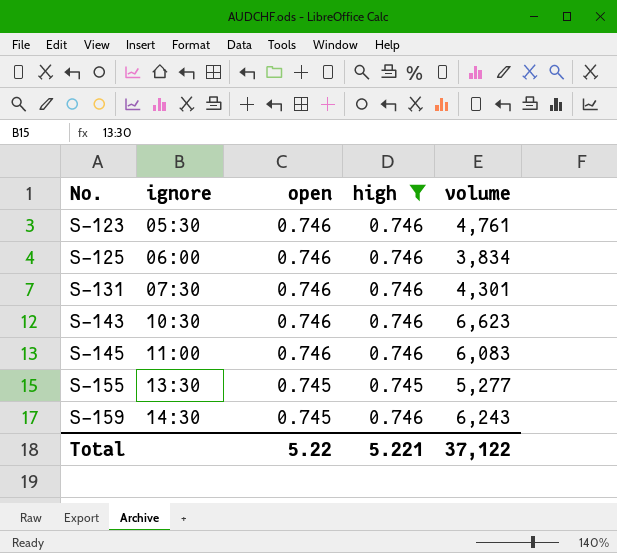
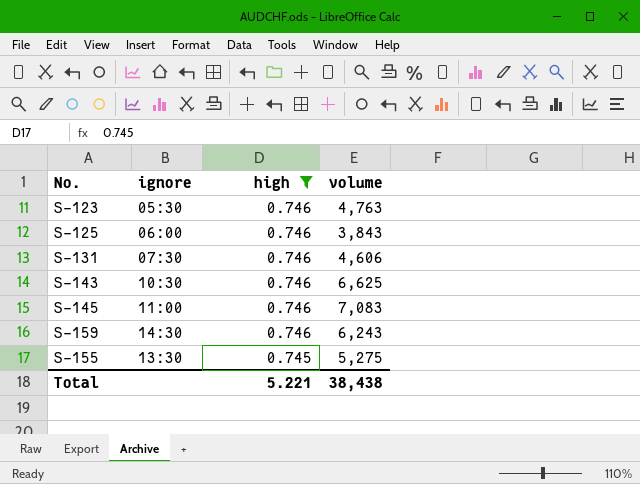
row order: No. ascending -> high descending
column open | position: 3 -> none
S-123 | volume: 4,761 -> 4,763
S-125 | volume: 3,834 -> 3,843
S-131 | volume: 4,301 -> 4,606
S-143 | volume: 6,623 -> 6,625
S-145 | volume: 6,083 -> 7,083
S-155 | volume: 5,277 -> 5,275
Total | volume: 37,122 -> 38,438

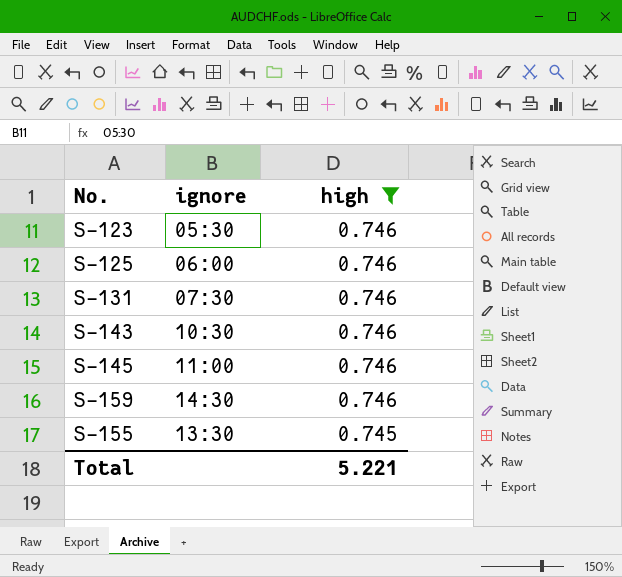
column volume | position: 4 -> none

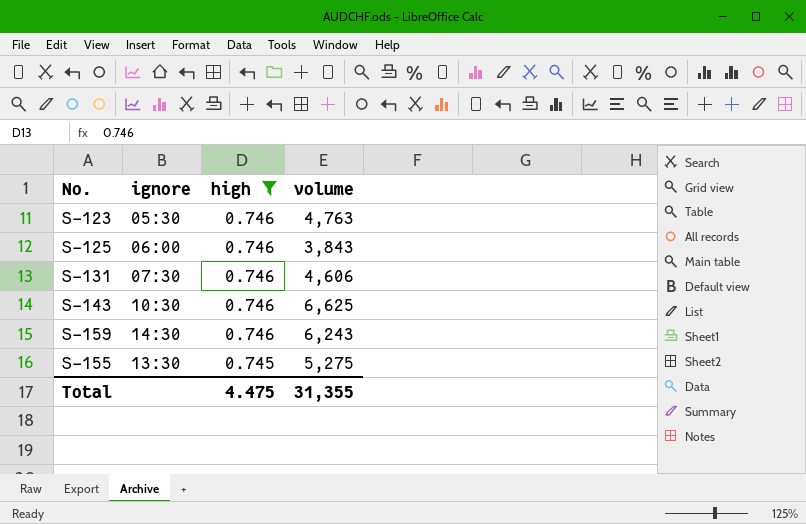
column volume | position: none -> 4
row S-145: 11:00 | 0.746 -> none
Total | high: 5.221 -> 4.475

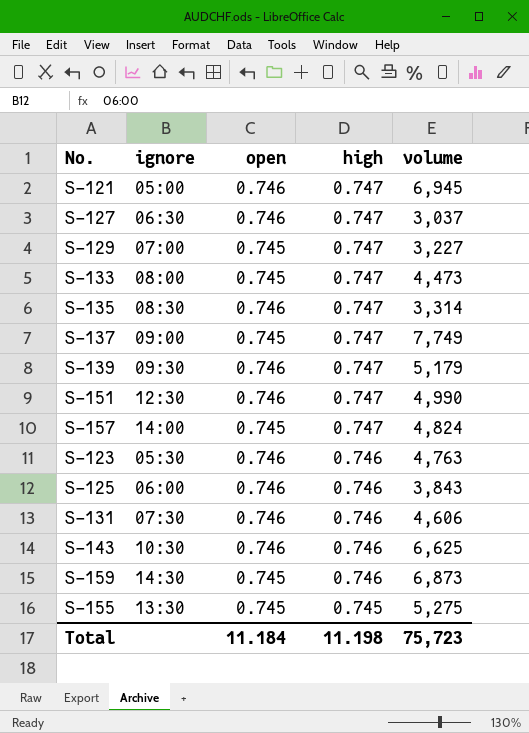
filter: high != 0.747 -> none
column open | position: none -> 3
S-159 | volume: 6,243 -> 6,873
Total | high: 4.475 -> 11.198
Total | volume: 31,355 -> 75,723

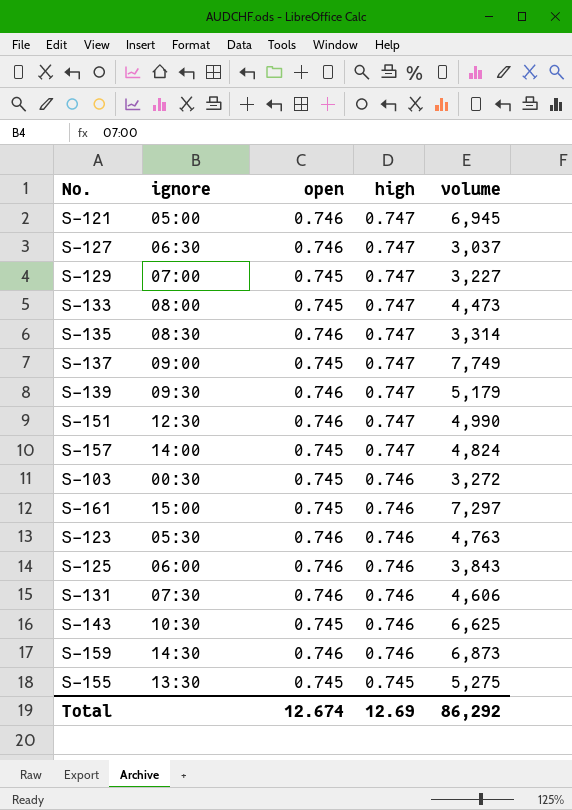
row S-103: none -> 00:30 | 0.745 | 0.746 | 3,272
row S-161: none -> 15:00 | 0.745 | 0.746 | 7,297
S-143 | open: 0.746 -> 0.745
S-159 | open: 0.745 -> 0.746
Total | open: 11.184 -> 12.674
Total | high: 11.198 -> 12.69
Total | volume: 75,723 -> 86,292

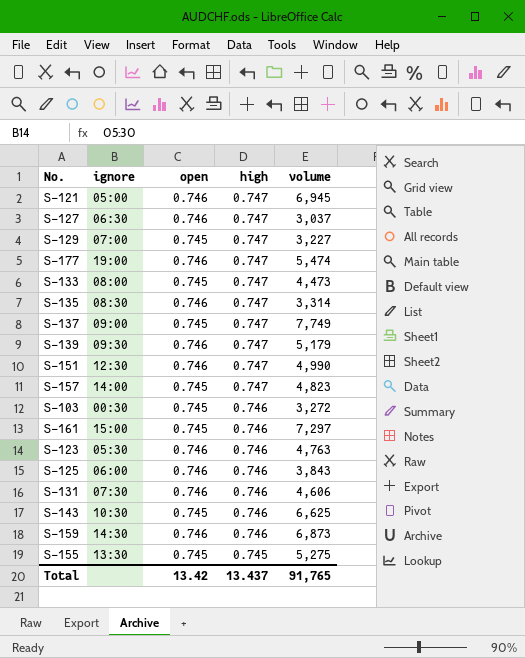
row S-177: none -> 19:00 | 0.746 | 0.747 | 5,474
S-157 | volume: 4,824 -> 4,823
Total | open: 12.674 -> 13.42
Total | high: 12.69 -> 13.437
Total | volume: 86,292 -> 91,765

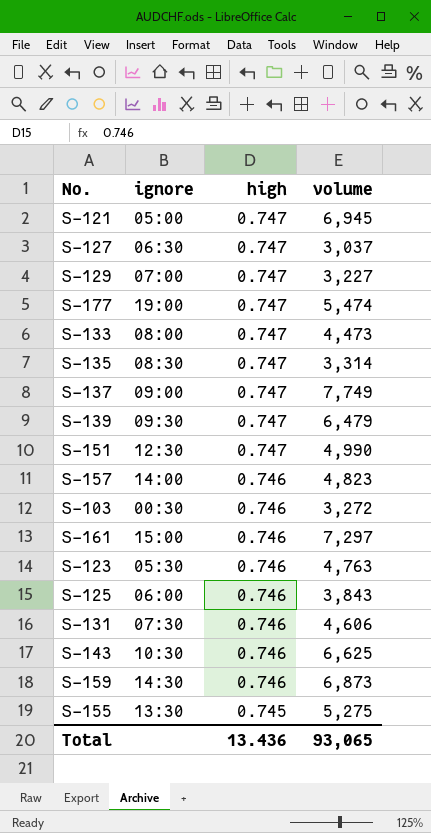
column open | position: 3 -> none
S-139 | volume: 5,179 -> 6,479
S-157 | high: 0.747 -> 0.746
Total | high: 13.437 -> 13.436
Total | volume: 91,765 -> 93,065

